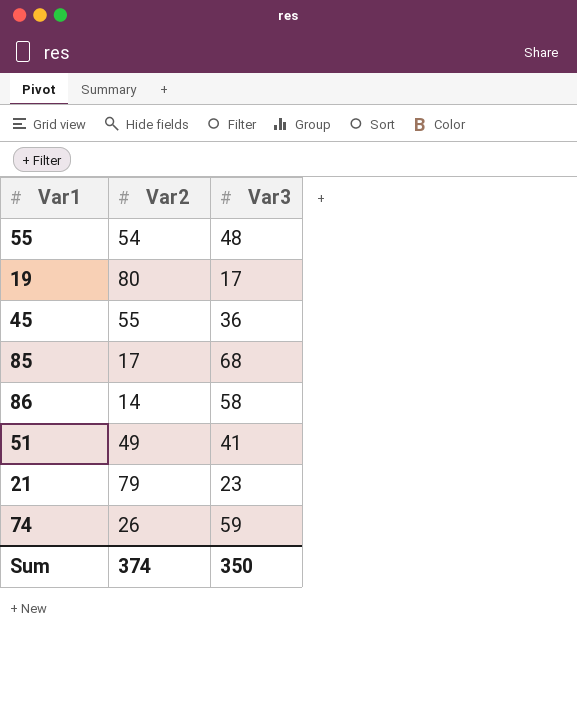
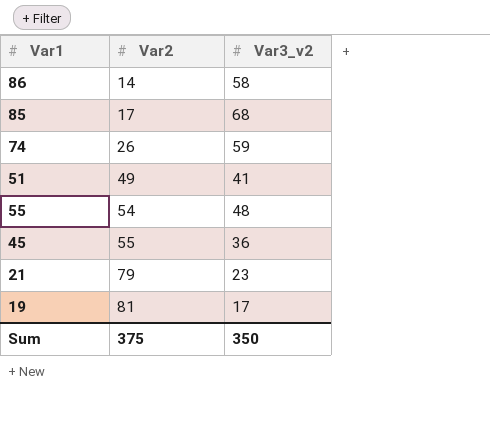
row order: none -> Var2 ascending
column name: Var3 -> Var3_v2
19 | Var2: 80 -> 81
Sum | Var2: 374 -> 375

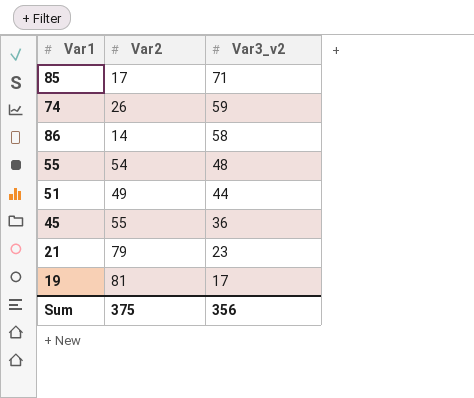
row order: Var2 ascending -> Var3_v2 descending
85 | Var3_v2: 68 -> 71
51 | Var3_v2: 41 -> 44
Sum | Var3_v2: 350 -> 356

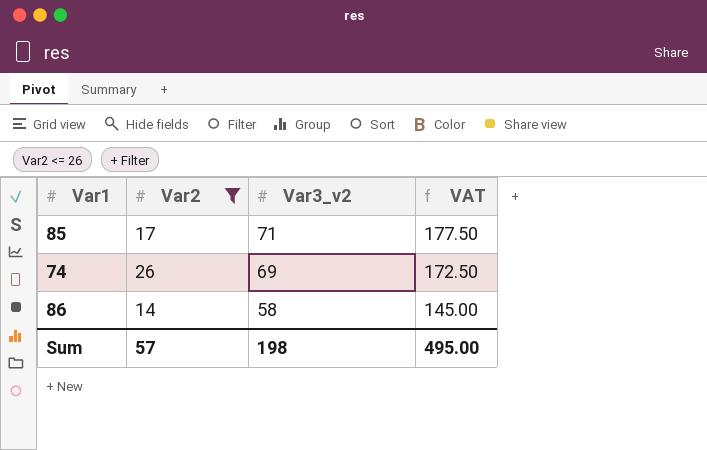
filter: none -> Var2 <= 26
column VAT | formula: none -> [Var3_v2] * 2.5
74 | Var3_v2: 59 -> 69
Sum | Var2: 375 -> 57
Sum | Var3_v2: 356 -> 198

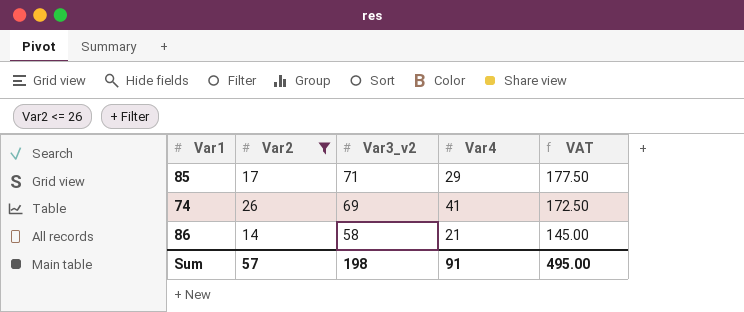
column Var4 | position: none -> 4

